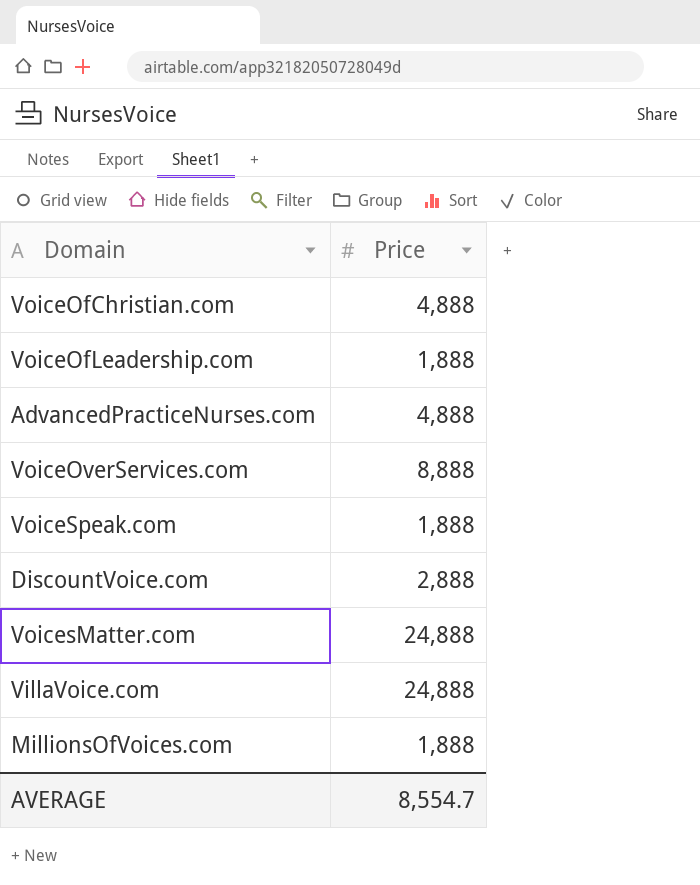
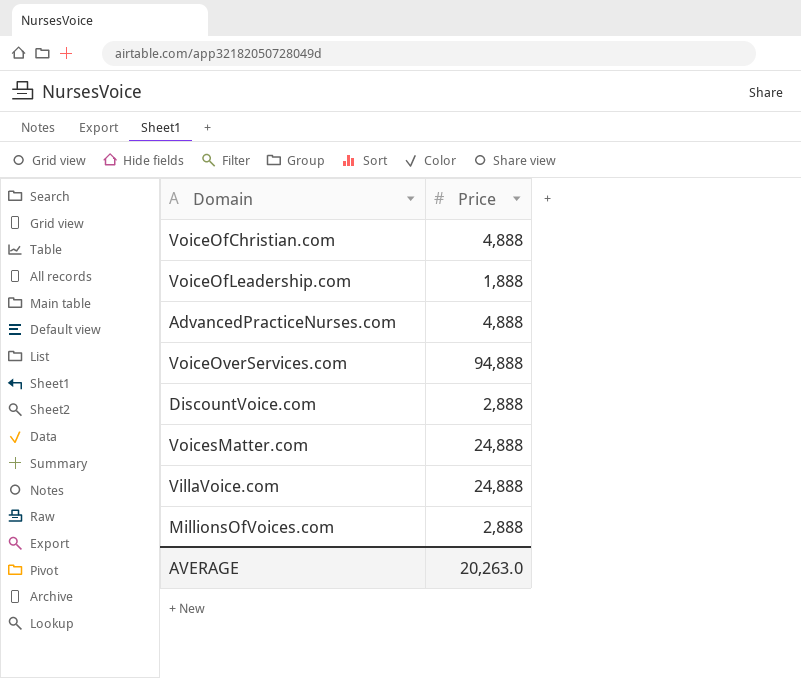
row VoiceSpeak.com: 1,888 -> none
VoiceOverServices.com | Price: 8,888 -> 94,888
MillionsOfVoices.com | Price: 1,888 -> 2,888
AVERAGE | Price: 8,554.7 -> 20,263.0

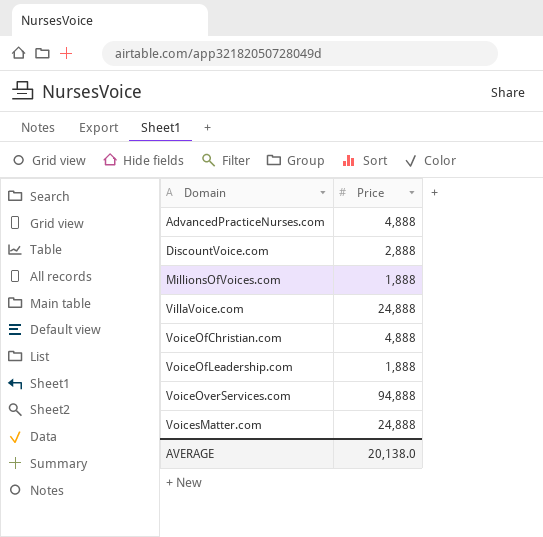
row order: none -> Domain ascending
MillionsOfVoices.com | Price: 2,888 -> 1,888
AVERAGE | Price: 20,263.0 -> 20,138.0

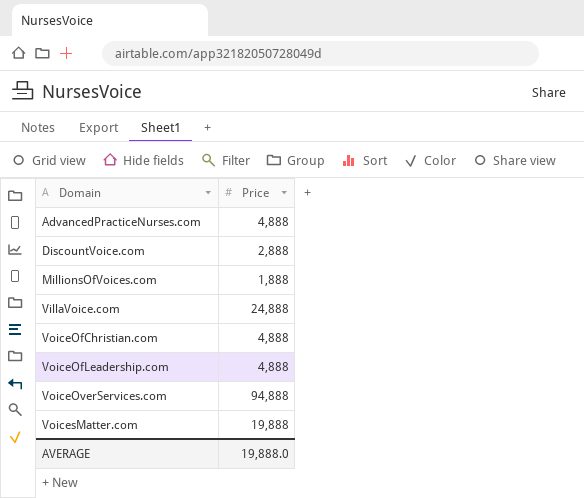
VoiceOfLeadership.com | Price: 1,888 -> 4,888
VoicesMatter.com | Price: 24,888 -> 19,888
AVERAGE | Price: 20,138.0 -> 19,888.0

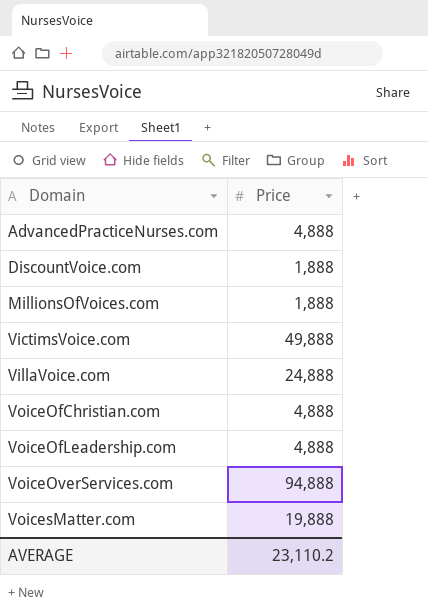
DiscountVoice.com | Price: 2,888 -> 1,888
row VictimsVoice.com: none -> 49,888
AVERAGE | Price: 19,888.0 -> 23,110.2

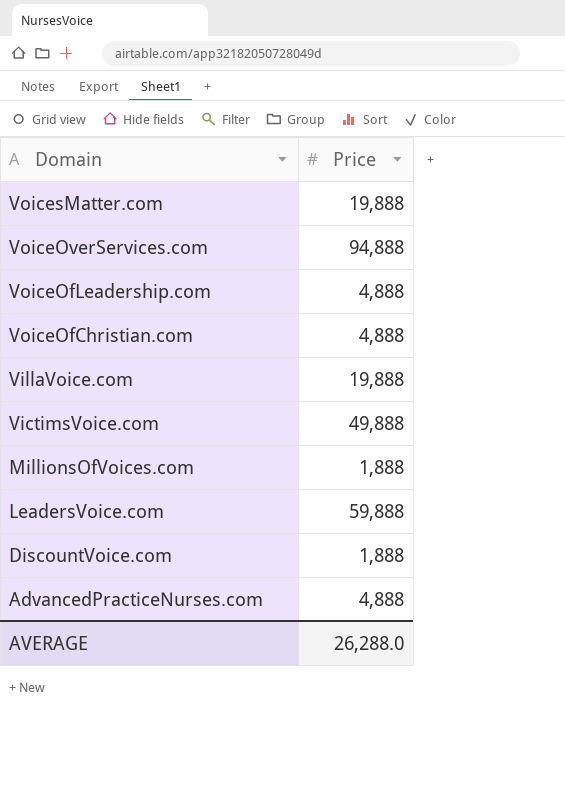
row order: Domain ascending -> Domain descending
VillaVoice.com | Price: 24,888 -> 19,888
row LeadersVoice.com: none -> 59,888
AVERAGE | Price: 23,110.2 -> 26,288.0

